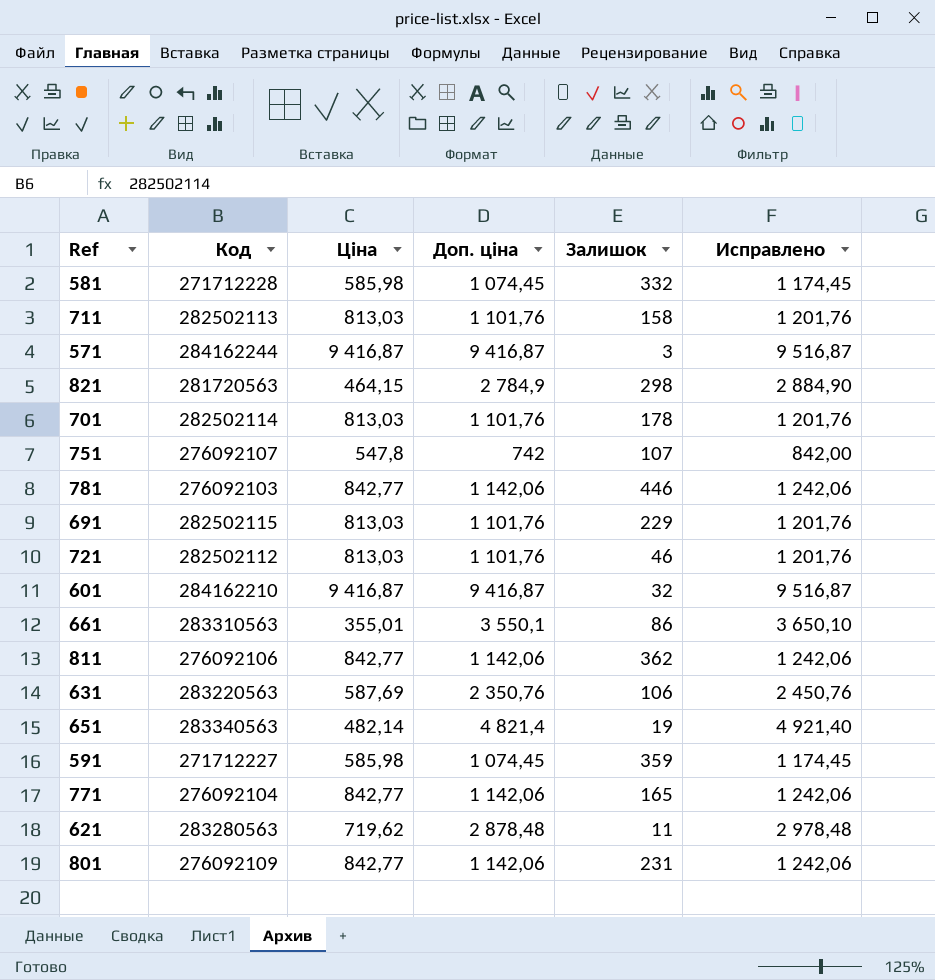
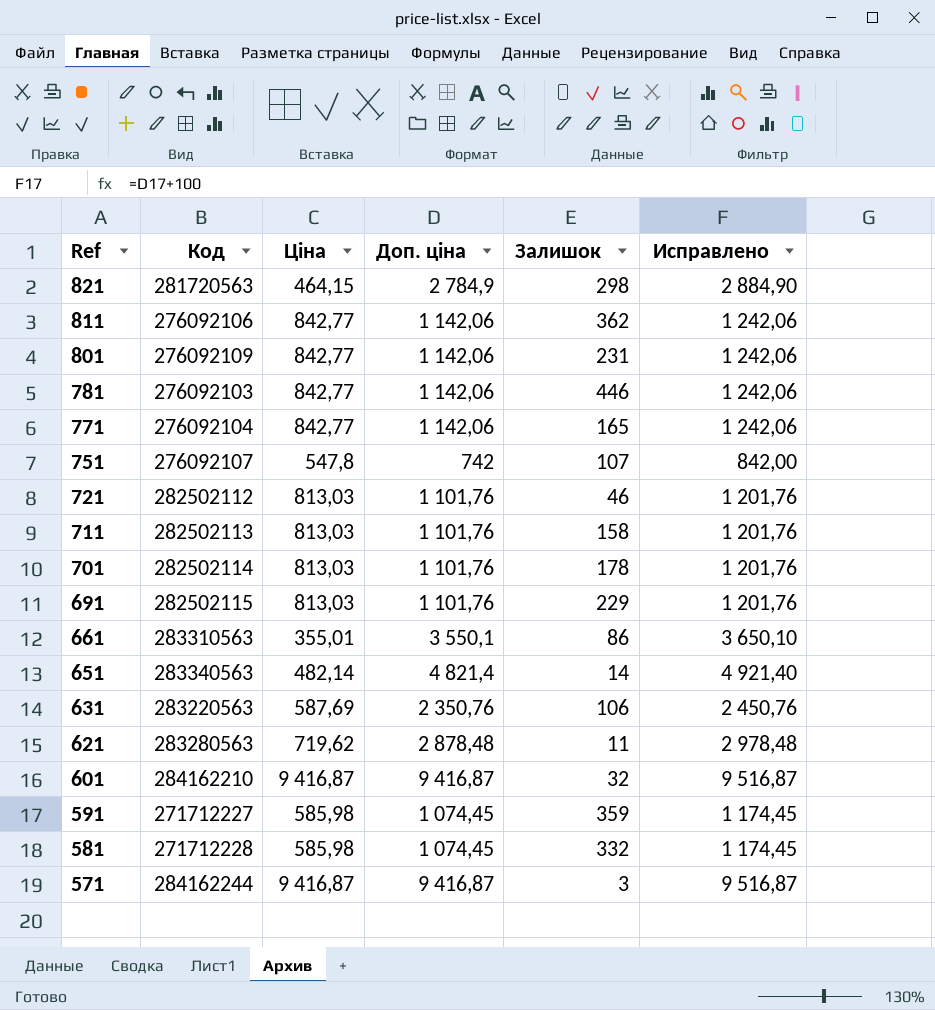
row order: none -> Ref descending
651 | Залишок: 19 -> 14

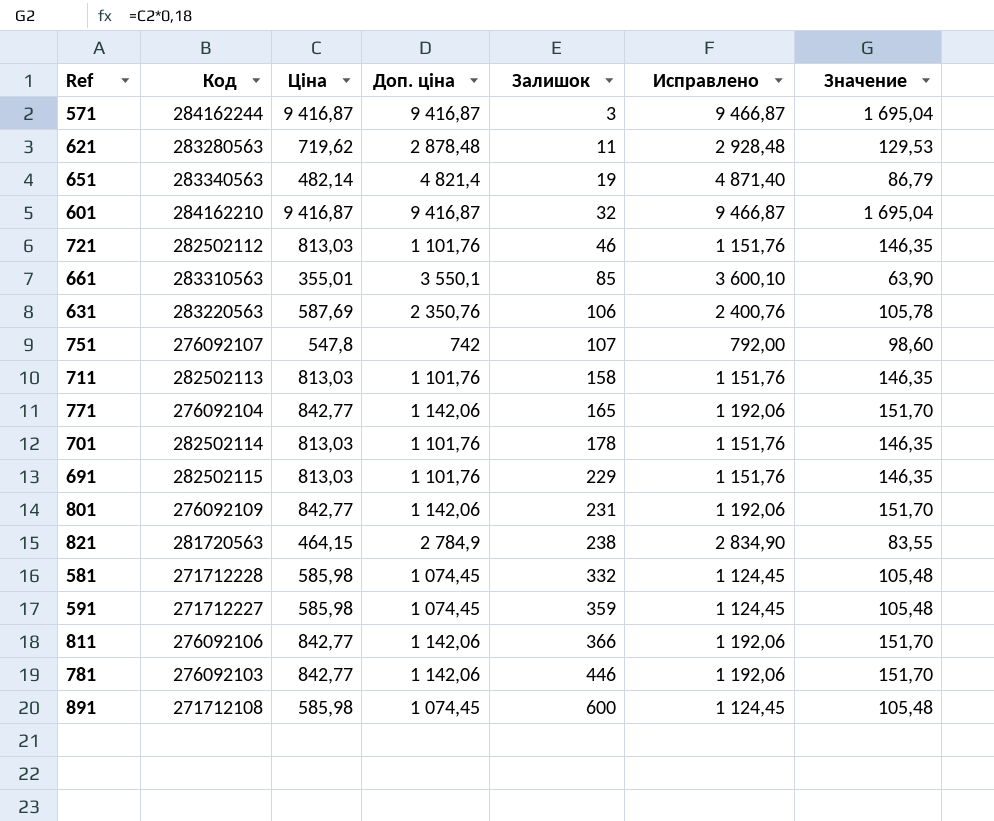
row order: Ref descending -> Залишок ascending
column Исправлено | formula: [Доп. ціна] + 100 -> [Доп. ціна] + 50
column Значение | formula: none -> [Ціна] * 0,18
651 | Залишок: 14 -> 19
661 | Залишок: 86 -> 85
821 | Залишок: 298 -> 238
811 | Залишок: 362 -> 366
row 891: none -> 271712108 | 585,98 | 1 074,45 | 600 | 1 124,45 | 105,48

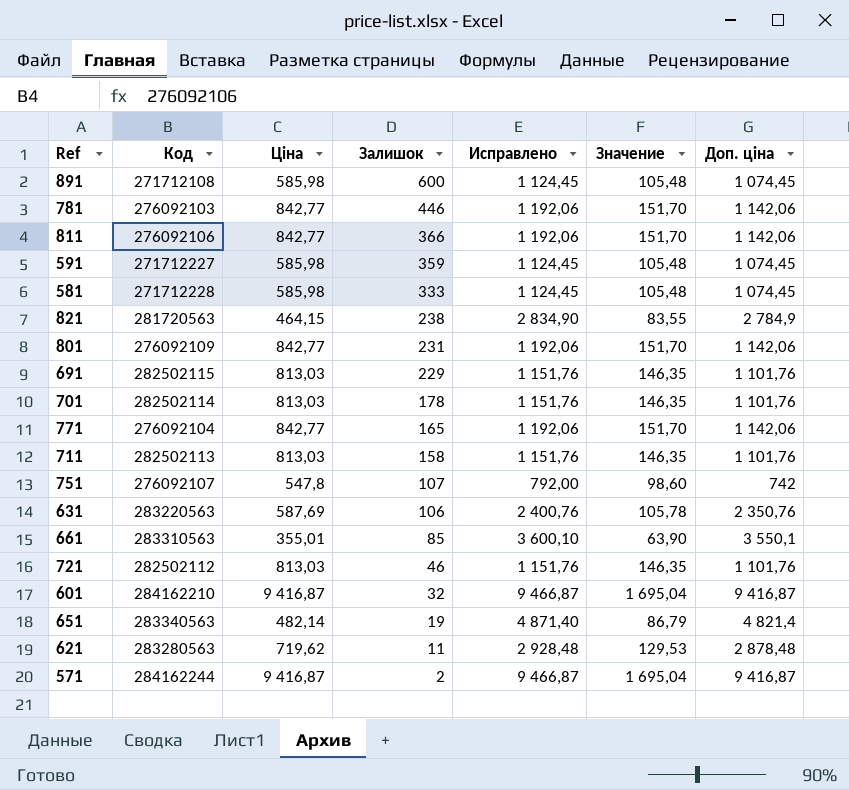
row order: Залишок ascending -> Залишок descending
column Доп. ціна | position: 4 -> 7
581 | Залишок: 332 -> 333
571 | Залишок: 3 -> 2

